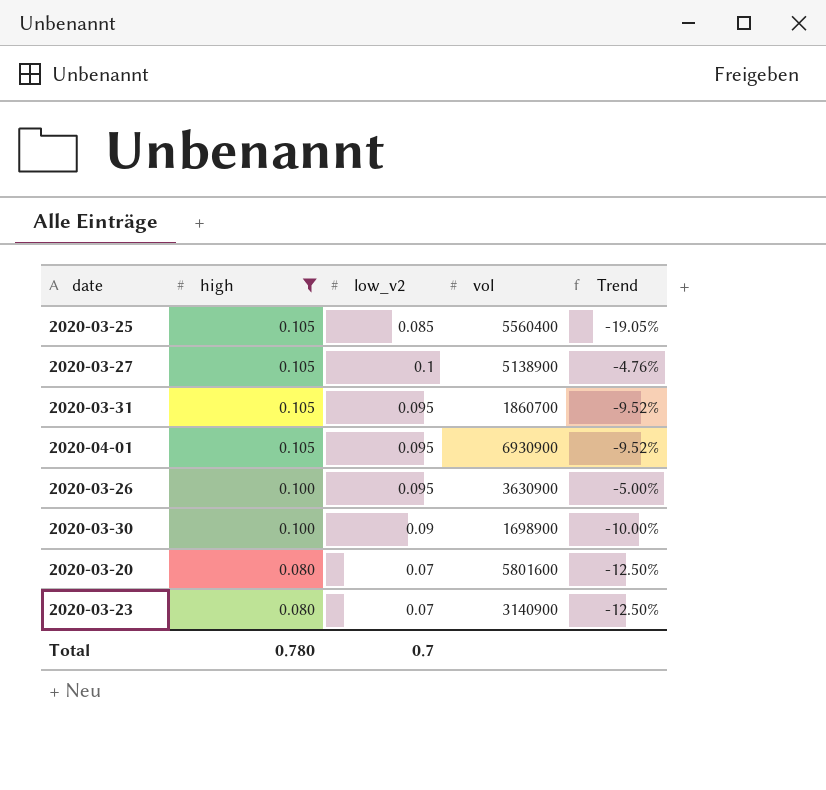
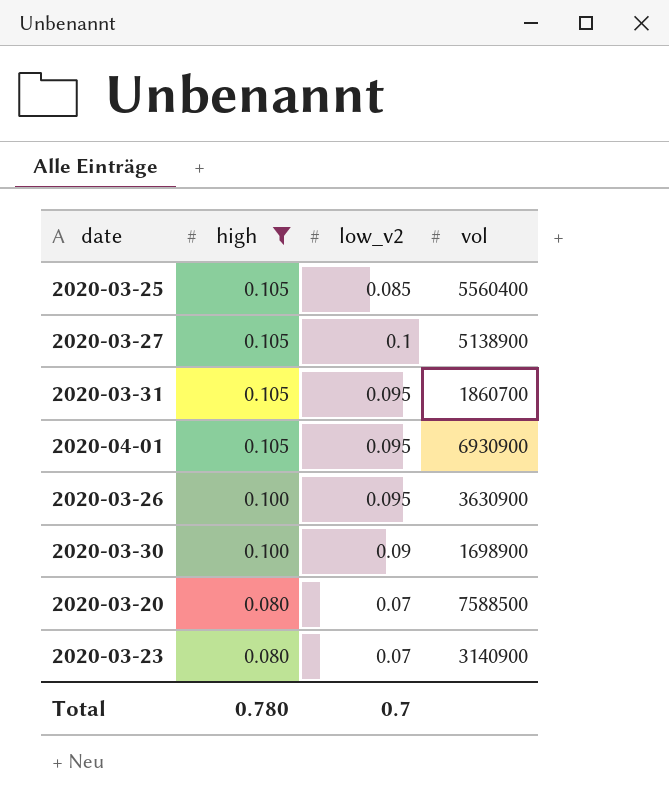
column Trend | formula: ([low_v2] - [high]) / [high] -> none
2020-03-20 | vol: 5801600 -> 7588500

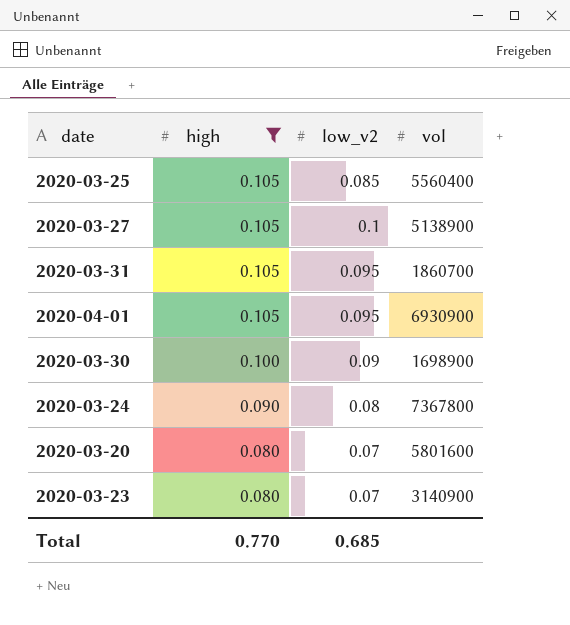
row 2020-03-26: 0.100 | 0.095 | 3630900 -> none
row 2020-03-24: none -> 0.090 | 0.08 | 7367800
2020-03-20 | vol: 7588500 -> 5801600
Total | high: 0.780 -> 0.770
Total | low_v2: 0.7 -> 0.685

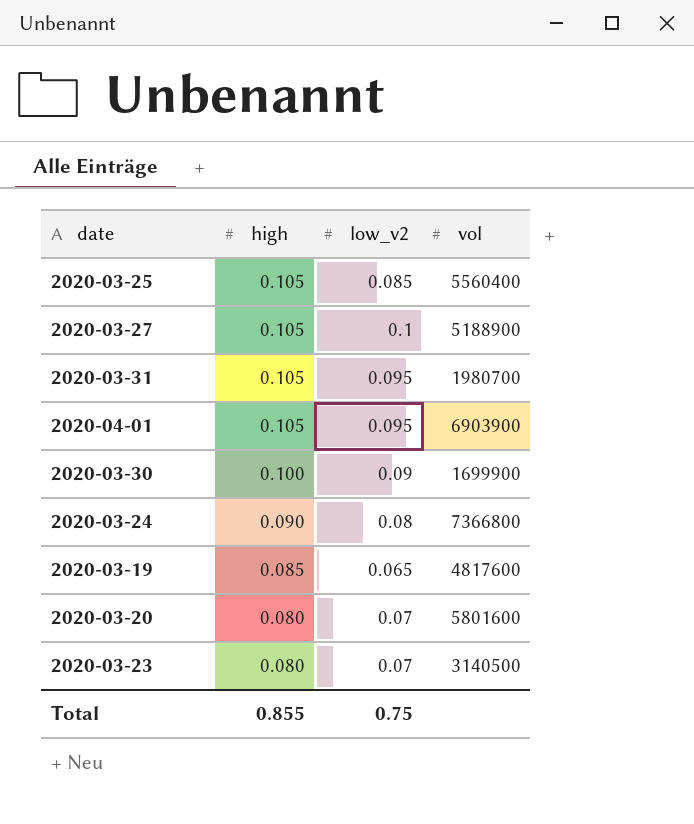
filter: high != 0.085 -> none
2020-03-27 | vol: 5138900 -> 5188900
2020-03-31 | vol: 1860700 -> 1980700
2020-04-01 | vol: 6930900 -> 6903900
2020-03-30 | vol: 1698900 -> 1699900
2020-03-24 | vol: 7367800 -> 7366800
2020-03-23 | vol: 3140900 -> 3140500
Total | high: 0.770 -> 0.855
Total | low_v2: 0.685 -> 0.75

